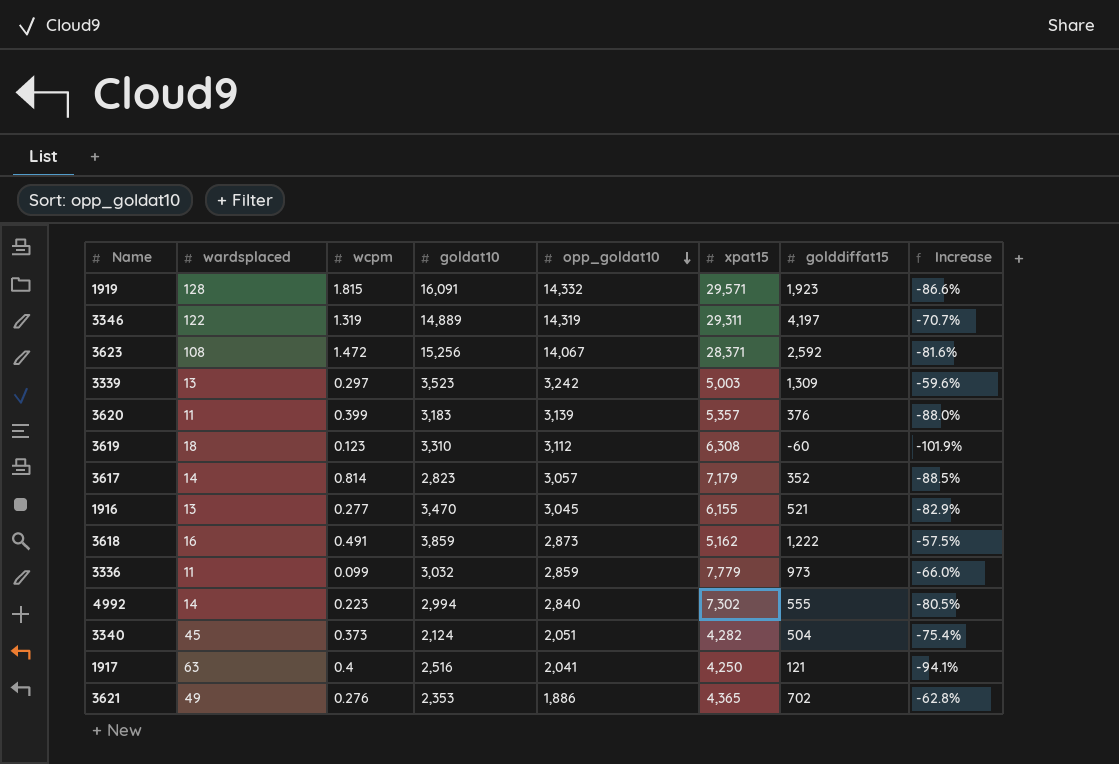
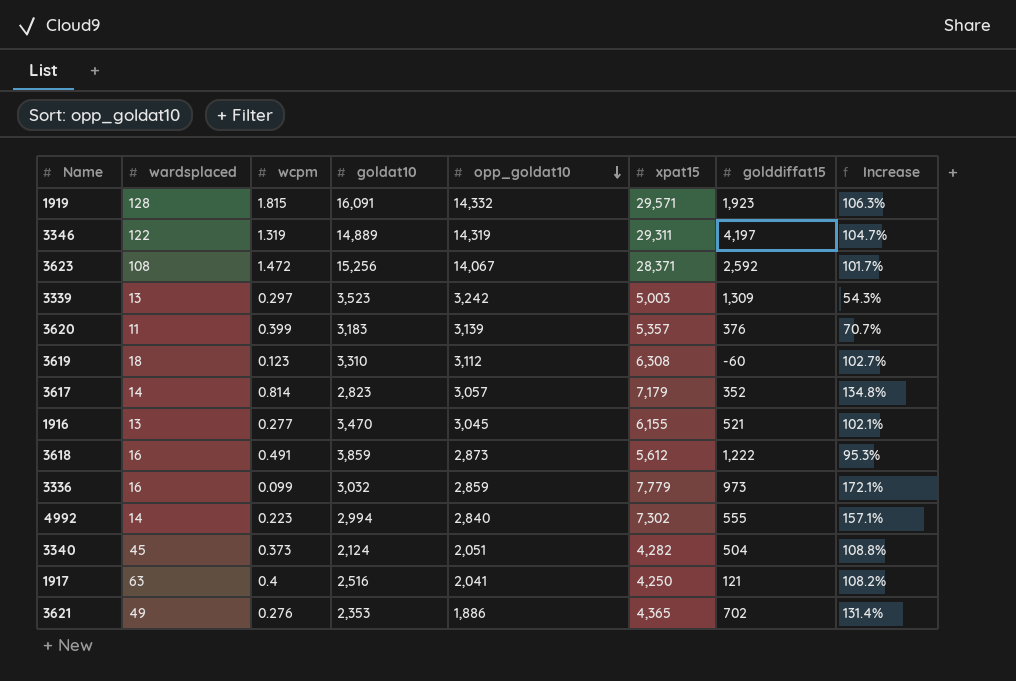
column Increase | formula: ([golddiffat15] - [opp_goldat10]) / [opp_goldat10] -> ([xpat15] - [opp_goldat10]) / [opp_goldat10]
3618 | xpat15: 5,162 -> 5,612
3336 | wardsplaced: 11 -> 16

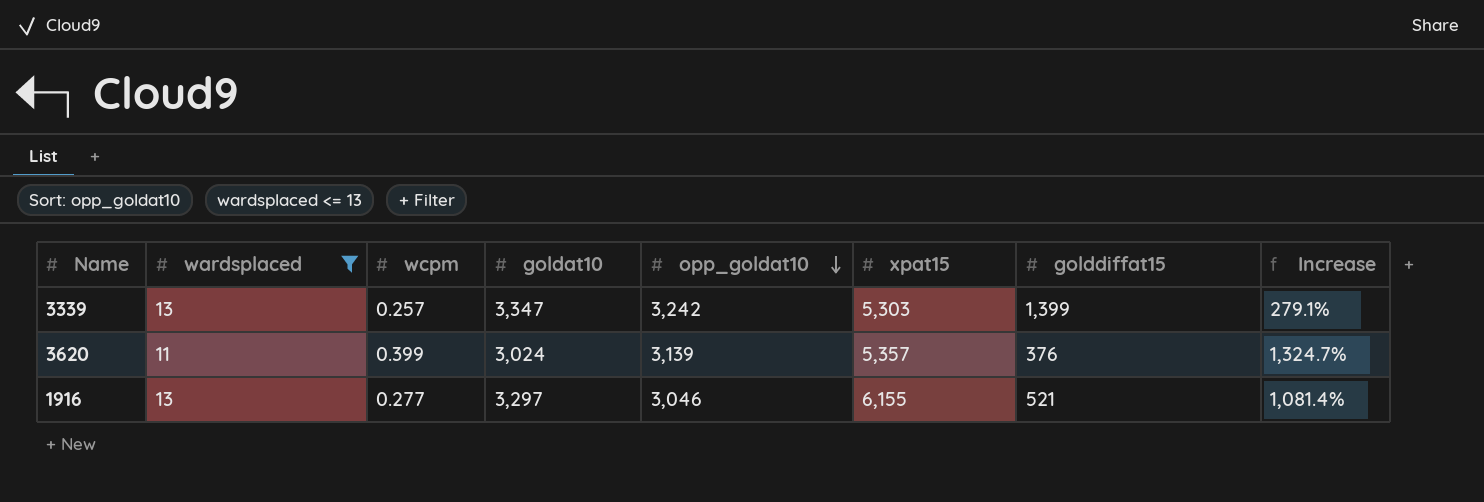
filter: none -> wardsplaced <= 13
column Increase | formula: ([xpat15] - [opp_goldat10]) / [opp_goldat10] -> ([xpat15] - [golddiffat15]) / [golddiffat15]
3339 | wcpm: 0.297 -> 0.257
3339 | goldat10: 3,523 -> 3,347
3339 | xpat15: 5,003 -> 5,303
3339 | golddiffat15: 1,309 -> 1,399
3620 | goldat10: 3,183 -> 3,024
1916 | goldat10: 3,470 -> 3,297
1916 | opp_goldat10: 3,045 -> 3,046

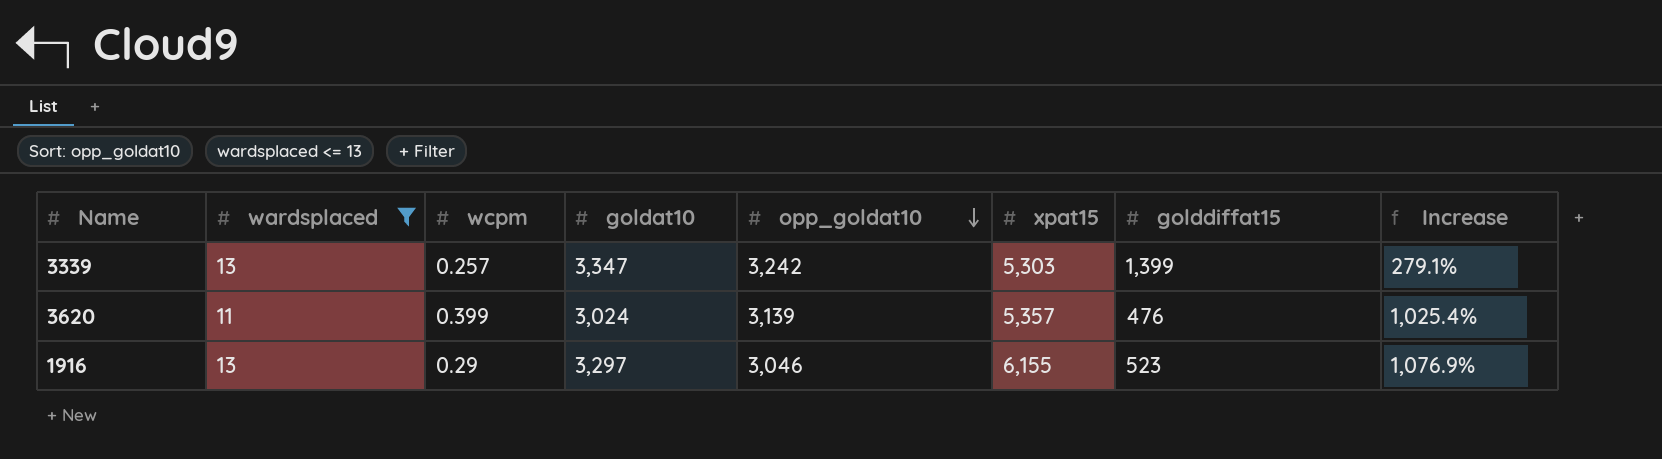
3620 | golddiffat15: 376 -> 476
3620 | Increase: 1,324.7% -> 1,025.4%
1916 | wcpm: 0.277 -> 0.29
1916 | golddiffat15: 521 -> 523
1916 | Increase: 1,081.4% -> 1,076.9%

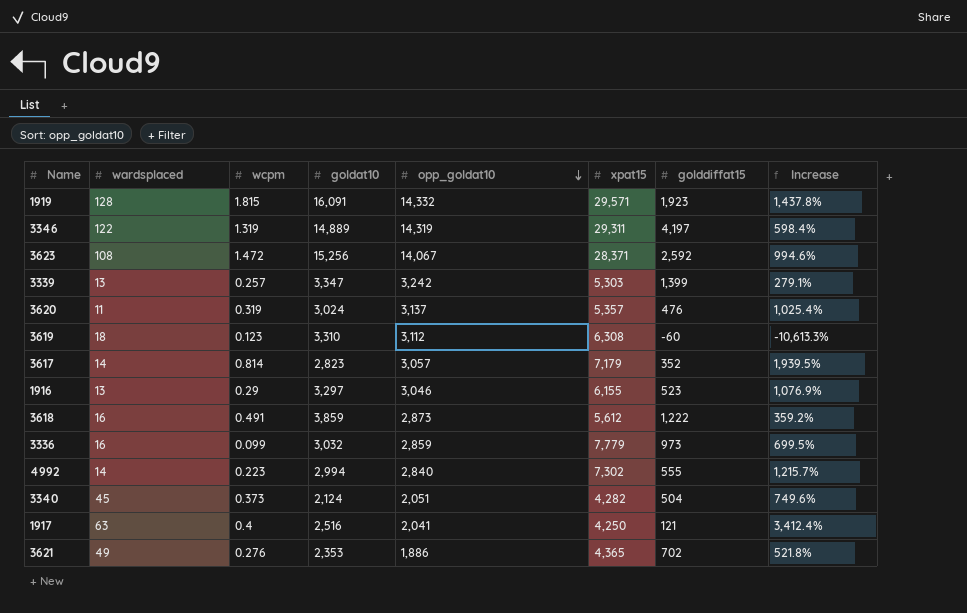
filter: wardsplaced <= 13 -> none
3620 | wcpm: 0.399 -> 0.319
3620 | opp_goldat10: 3,139 -> 3,137

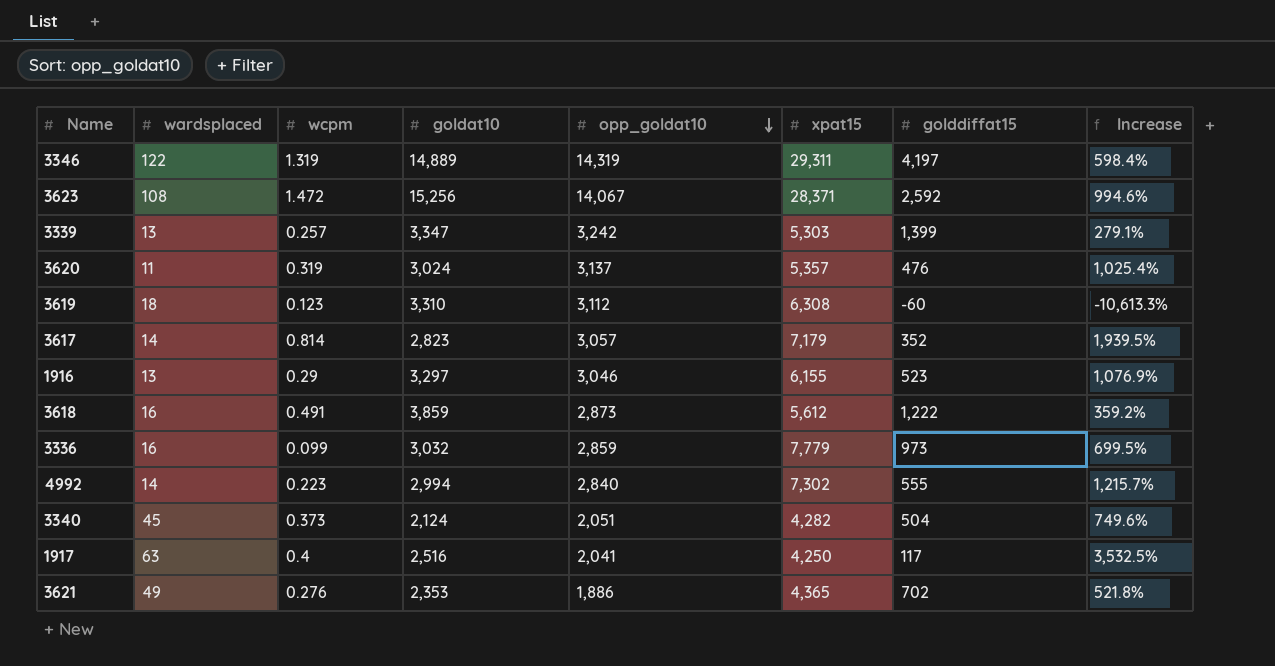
row 1919: 128 | 1.815 | 16,091 | 14,332 | 29,571 | 1,923 | 1,437.8% -> none
1917 | golddiffat15: 121 -> 117
1917 | Increase: 3,412.4% -> 3,532.5%

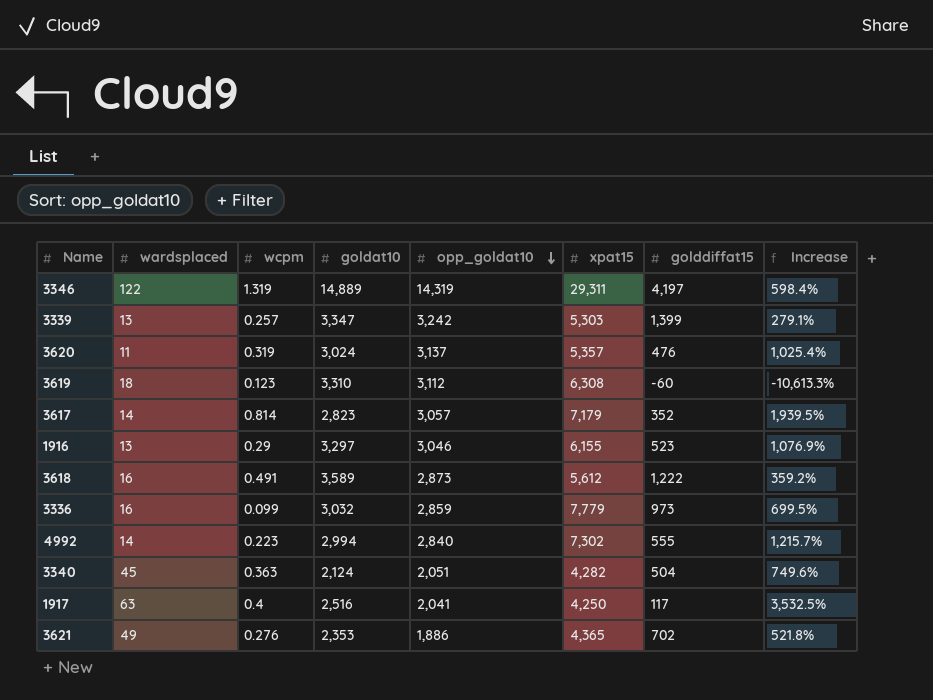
row 3623: 108 | 1.472 | 15,256 | 14,067 | 28,371 | 2,592 | 994.6% -> none
3618 | goldat10: 3,859 -> 3,589
3340 | wcpm: 0.373 -> 0.363

